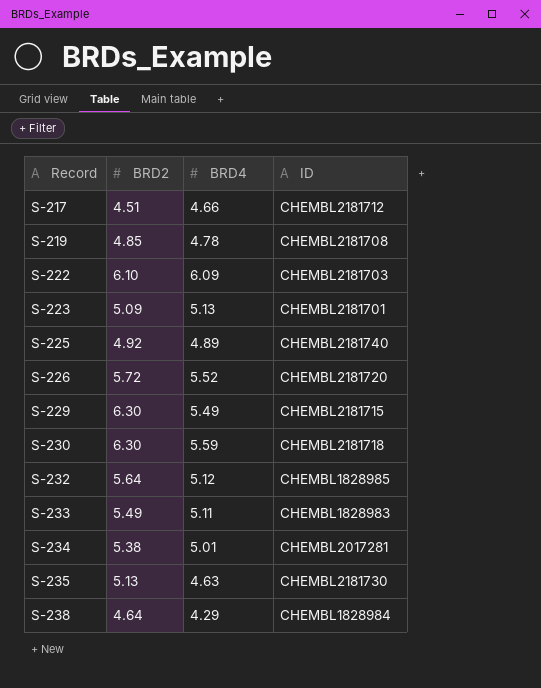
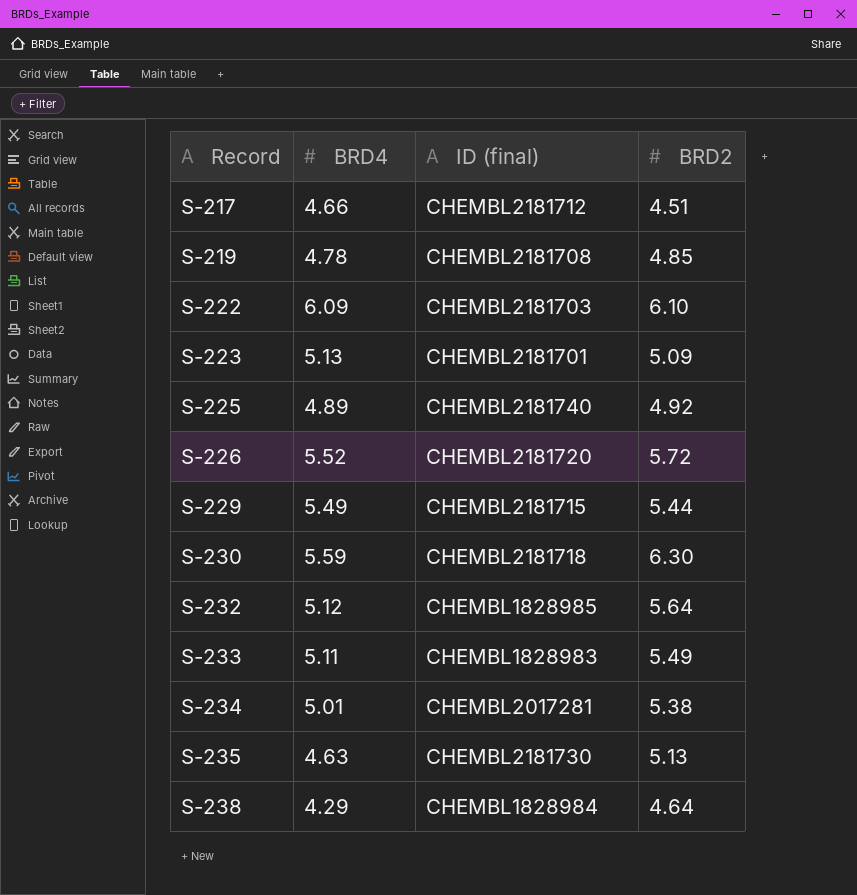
column name: ID -> ID (final)
column BRD2 | position: 2 -> 4
S-229 | BRD2: 6.30 -> 5.44

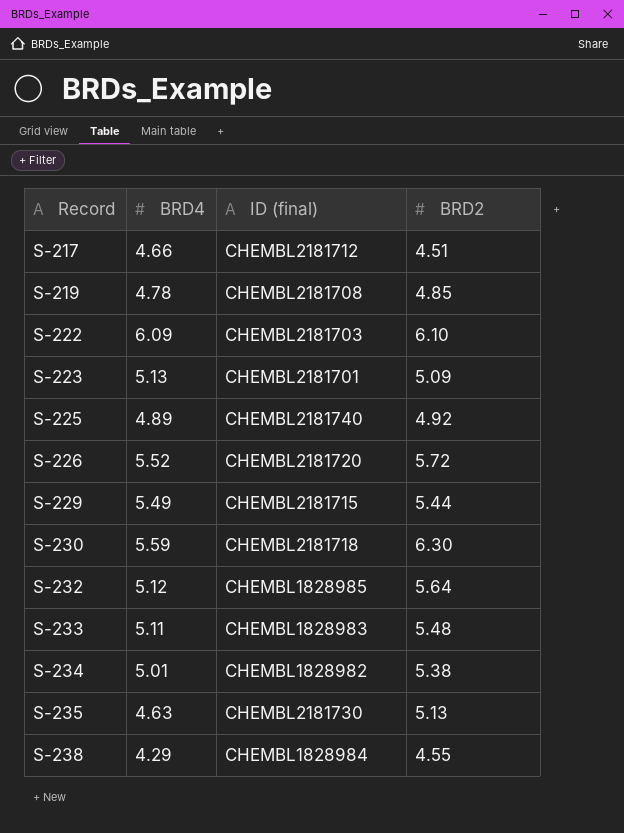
S-233 | BRD2: 5.49 -> 5.48
S-234 | ID (final): CHEMBL2017281 -> CHEMBL1828982
S-238 | BRD2: 4.64 -> 4.55

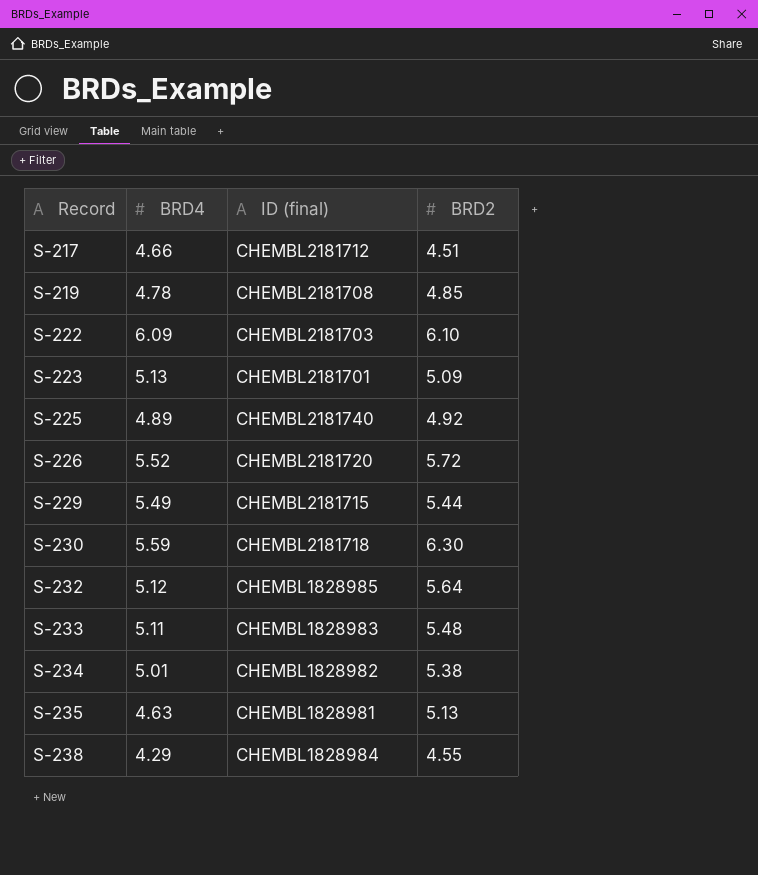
S-235 | ID (final): CHEMBL2181730 -> CHEMBL1828981

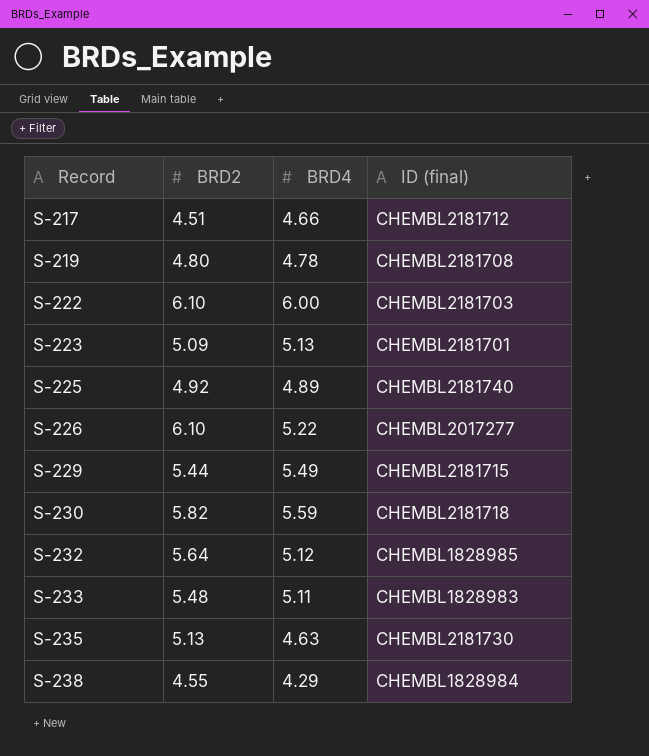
column BRD2 | position: 4 -> 2
row S-234: 5.01 | CHEMBL1828982 | 5.38 -> none
S-219 | BRD2: 4.85 -> 4.80
S-222 | BRD4: 6.09 -> 6.00
S-226 | BRD2: 5.72 -> 6.10
S-226 | BRD4: 5.52 -> 5.22
S-226 | ID (final): CHEMBL2181720 -> CHEMBL2017277
S-230 | BRD2: 6.30 -> 5.82
S-235 | ID (final): CHEMBL1828981 -> CHEMBL2181730

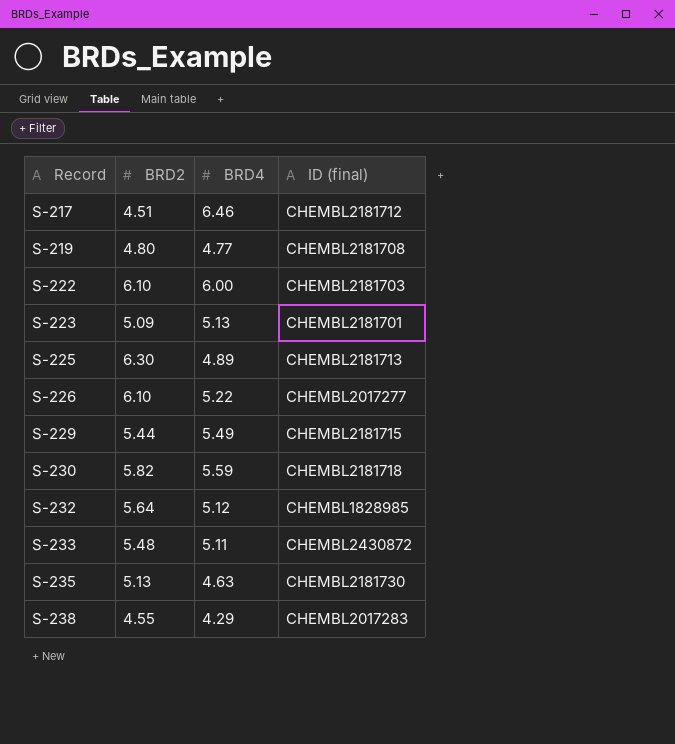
S-217 | BRD4: 4.66 -> 6.46
S-219 | BRD4: 4.78 -> 4.77
S-225 | BRD2: 4.92 -> 6.30
S-225 | ID (final): CHEMBL2181740 -> CHEMBL2181713
S-233 | ID (final): CHEMBL1828983 -> CHEMBL2430872
S-238 | ID (final): CHEMBL1828984 -> CHEMBL2017283

